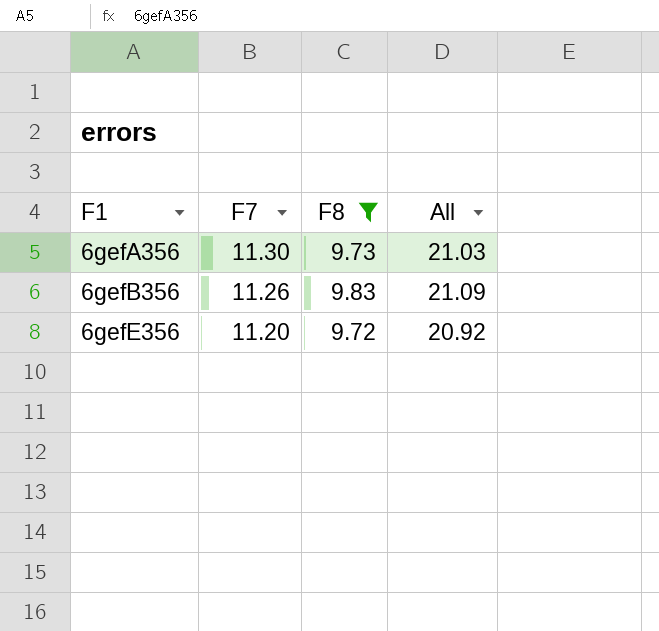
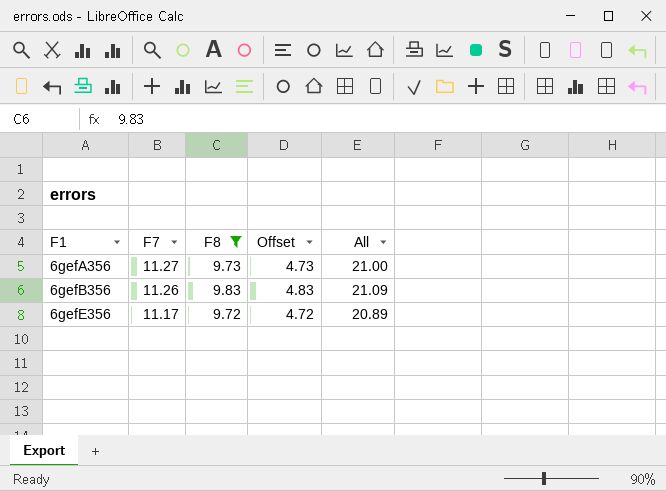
column Offset | formula: none -> [F8] - 5
6gefA356 | F7: 11.30 -> 11.27
6gefA356 | All: 21.03 -> 21.00
6gefE356 | F7: 11.20 -> 11.17
6gefE356 | All: 20.92 -> 20.89

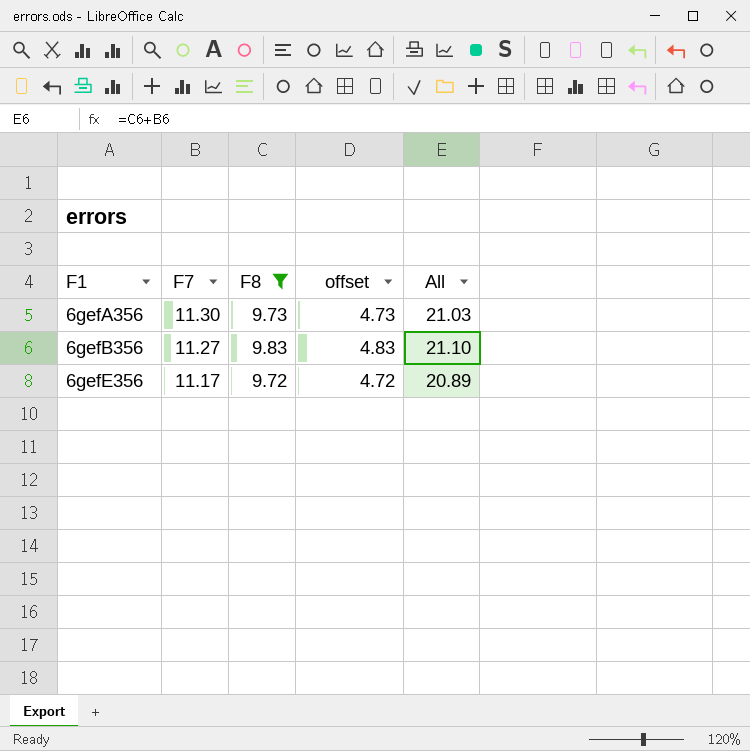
column name: Offset -> offset
6gefA356 | F7: 11.27 -> 11.30
6gefA356 | All: 21.00 -> 21.03
6gefB356 | F7: 11.26 -> 11.27
6gefB356 | All: 21.09 -> 21.10

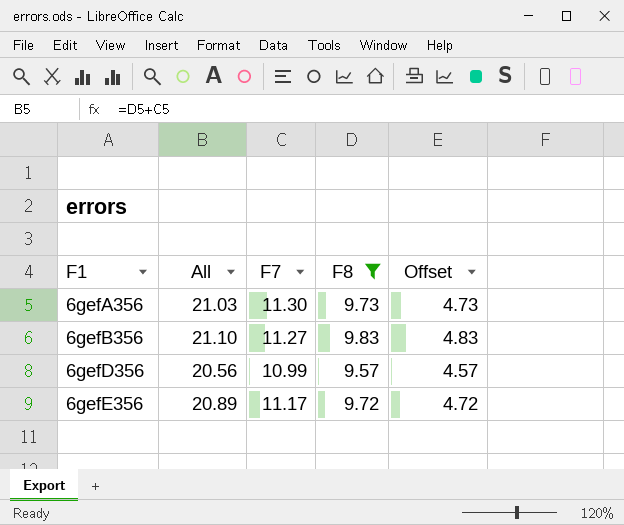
column All | position: 5 -> 2
column name: offset -> Offset
row 6gefD356: none -> 20.56 | 10.99 | 9.57 | 4.57

